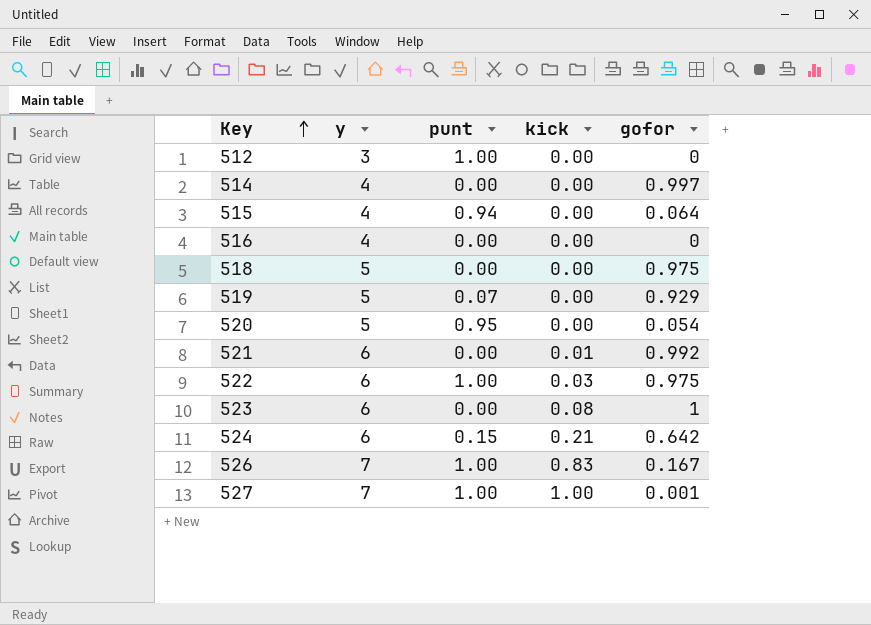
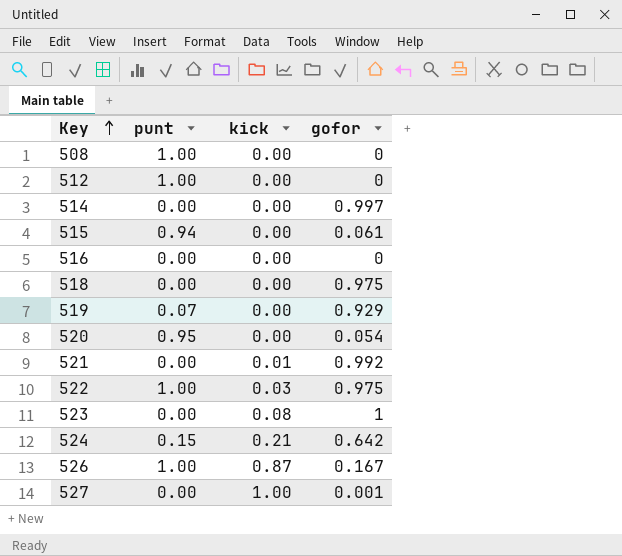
column y | position: 2 -> none
row 508: none -> 1.00 | 0.00 | 0
515 | gofor: 0.064 -> 0.061
526 | kick: 0.83 -> 0.87
527 | punt: 1.00 -> 0.00

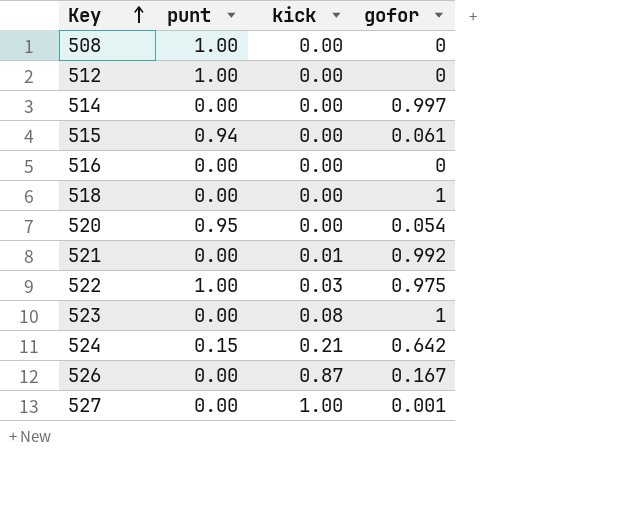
row 519: 0.07 | 0.00 | 0.929 -> none
518 | gofor: 0.975 -> 1
526 | punt: 1.00 -> 0.00

